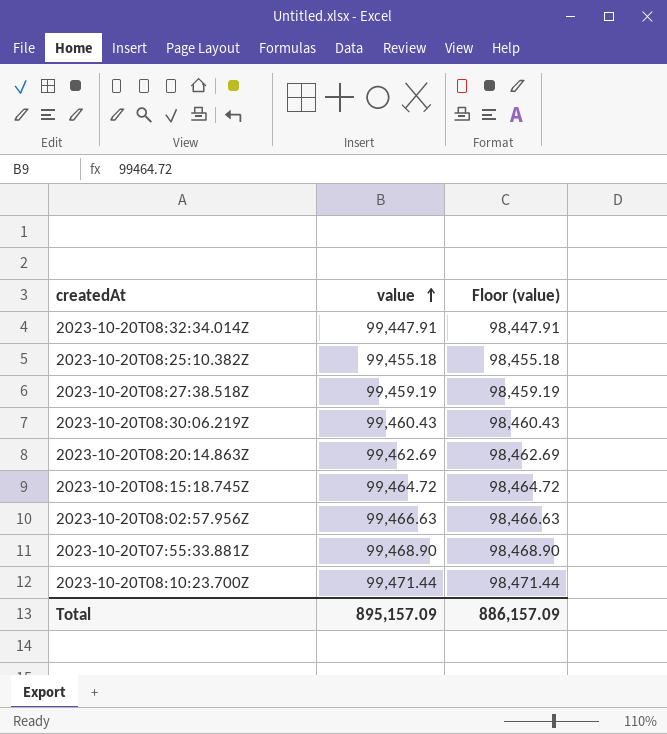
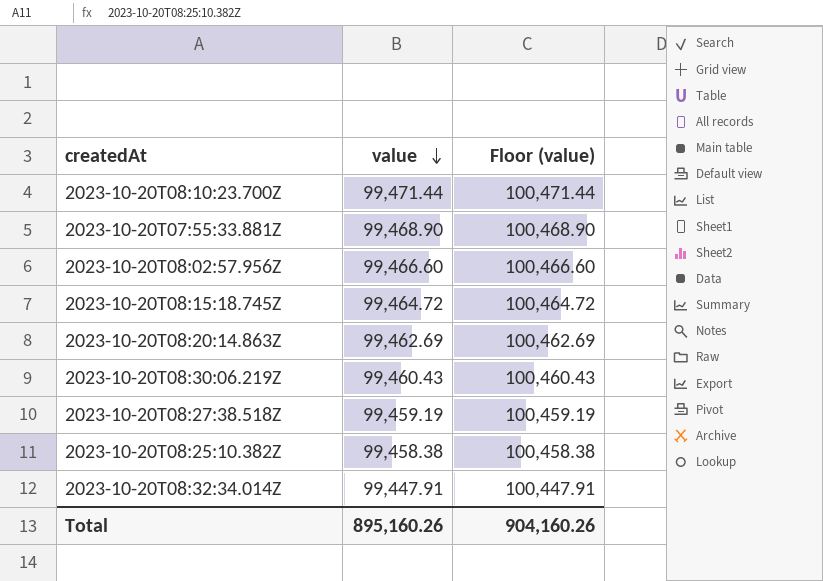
row order: value ascending -> value descending
column Floor (value) | formula: [value] - 1000 -> [value] + 1000
2023-10-20T08:02:57.956Z | value: 99,466.63 -> 99,466.60
2023-10-20T08:25:10.382Z | value: 99,455.18 -> 99,458.38
Total | value: 895,157.09 -> 895,160.26
Total | Floor (value): 886,157.09 -> 904,160.26

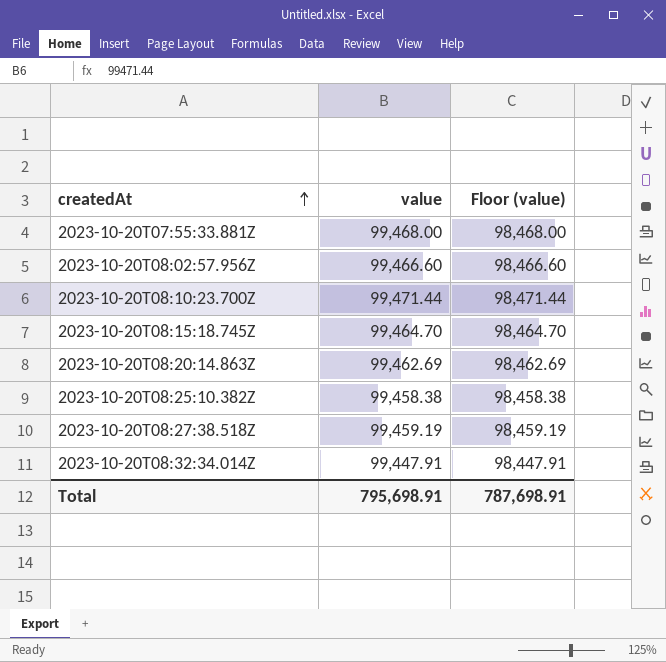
row order: value descending -> createdAt ascending
column Floor (value) | formula: [value] + 1000 -> [value] - 1000
row 2023-10-20T08:30:06.219Z: 99,460.43 | 100,460.43 -> none
2023-10-20T07:55:33.881Z | value: 99,468.90 -> 99,468.00
2023-10-20T08:15:18.745Z | value: 99,464.72 -> 99,464.70
Total | value: 895,160.26 -> 795,698.91
Total | Floor (value): 904,160.26 -> 787,698.91

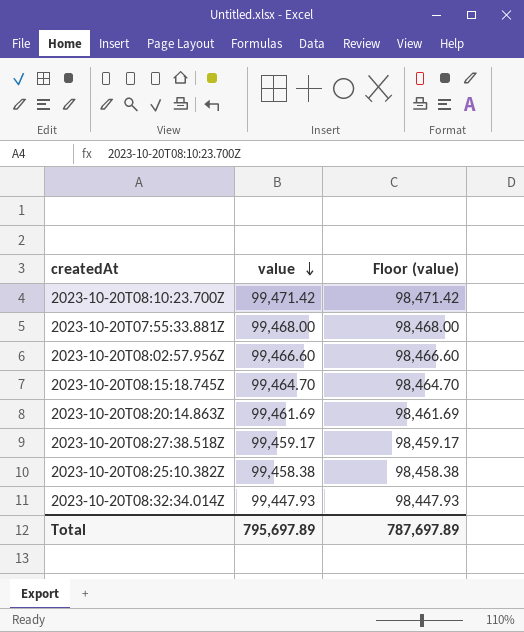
row order: createdAt ascending -> value descending
2023-10-20T08:10:23.700Z | value: 99,471.44 -> 99,471.42
2023-10-20T08:10:23.700Z | Floor (value): 98,471.44 -> 98,471.42
2023-10-20T08:20:14.863Z | value: 99,462.69 -> 99,461.69
2023-10-20T08:20:14.863Z | Floor (value): 98,462.69 -> 98,461.69
2023-10-20T08:27:38.518Z | value: 99,459.19 -> 99,459.17
2023-10-20T08:27:38.518Z | Floor (value): 98,459.19 -> 98,459.17
2023-10-20T08:32:34.014Z | value: 99,447.91 -> 99,447.93
2023-10-20T08:32:34.014Z | Floor (value): 98,447.91 -> 98,447.93
Total | value: 795,698.91 -> 795,697.89
Total | Floor (value): 787,698.91 -> 787,697.89

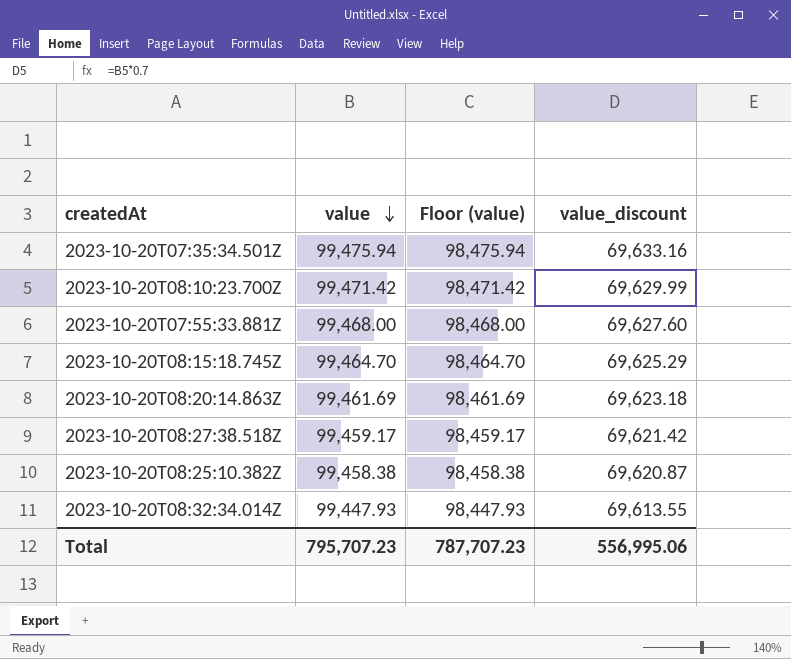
column value_discount | formula: none -> [value] * 0.7
row 2023-10-20T08:02:57.956Z: 99,466.60 | 98,466.60 -> none
row 2023-10-20T07:35:34.501Z: none -> 99,475.94 | 98,475.94 | 69,633.16
Total | value: 795,697.89 -> 795,707.23
Total | Floor (value): 787,697.89 -> 787,707.23

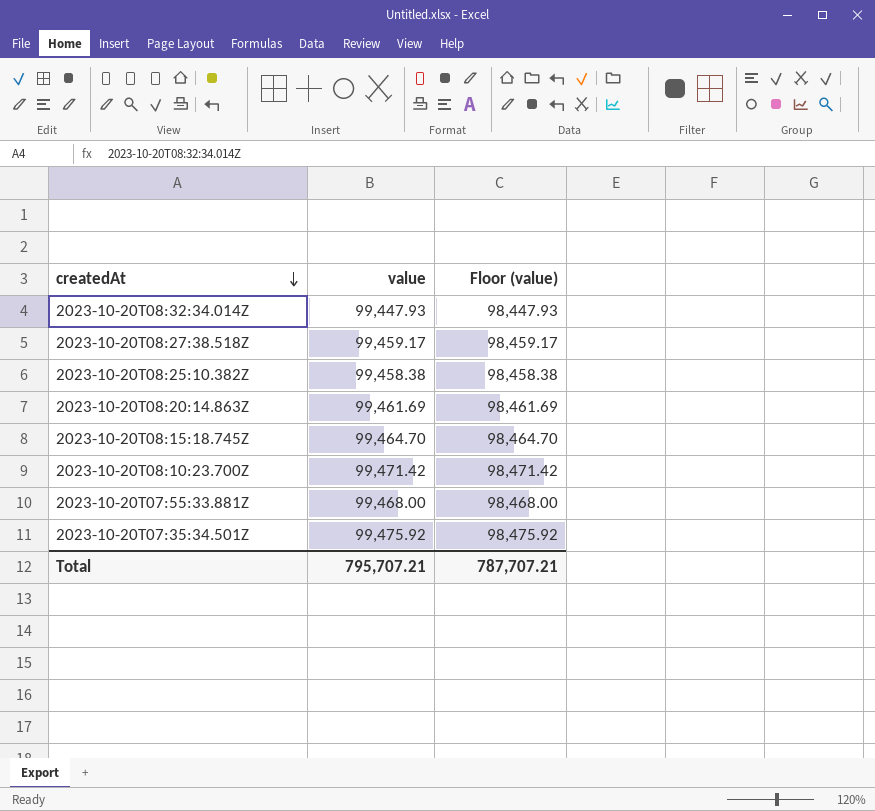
row order: value descending -> createdAt descending
column value_discount | formula: [value] * 0.7 -> none
2023-10-20T07:35:34.501Z | value: 99,475.94 -> 99,475.92
2023-10-20T07:35:34.501Z | Floor (value): 98,475.94 -> 98,475.92
Total | value: 795,707.23 -> 795,707.21
Total | Floor (value): 787,707.23 -> 787,707.21

